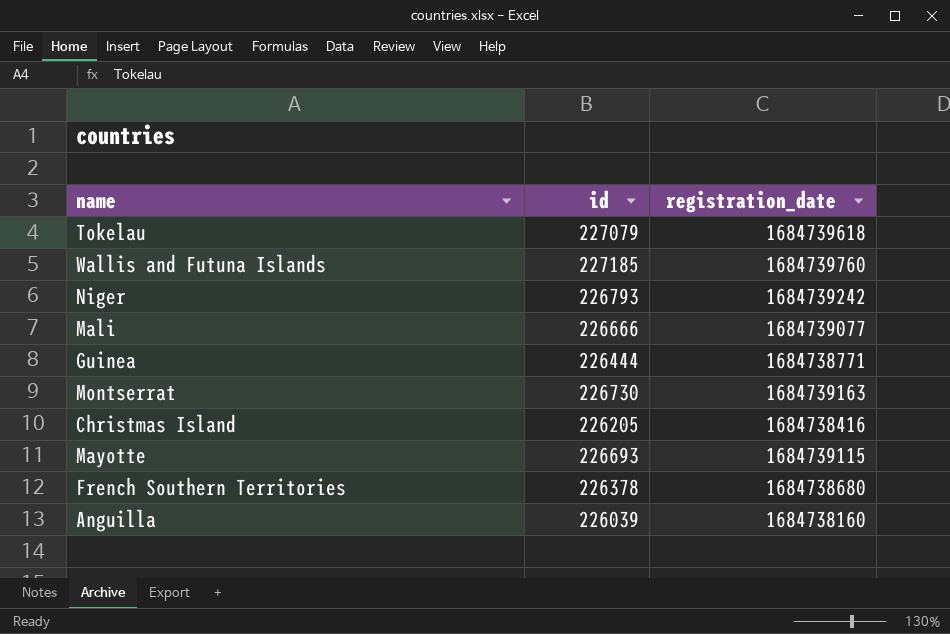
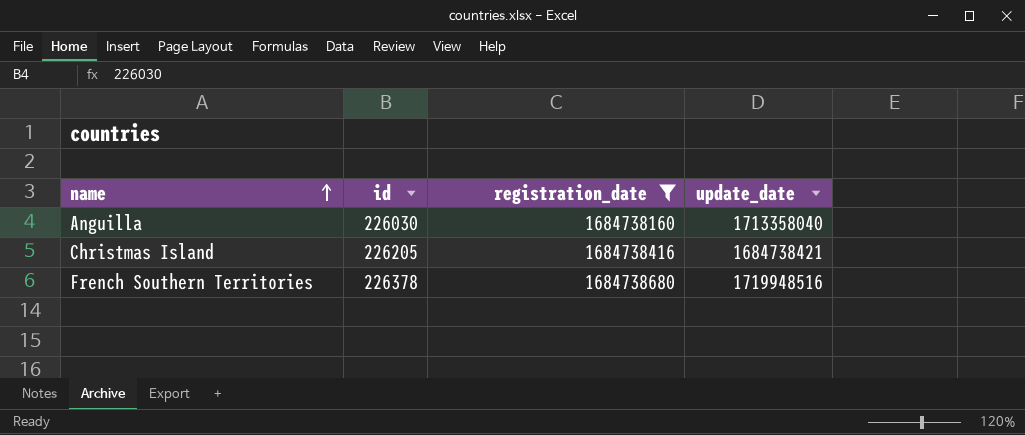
filter: none -> registration_date <= 1684738680
row order: none -> name ascending
column update_date | position: none -> 4
Anguilla | id: 226039 -> 226030

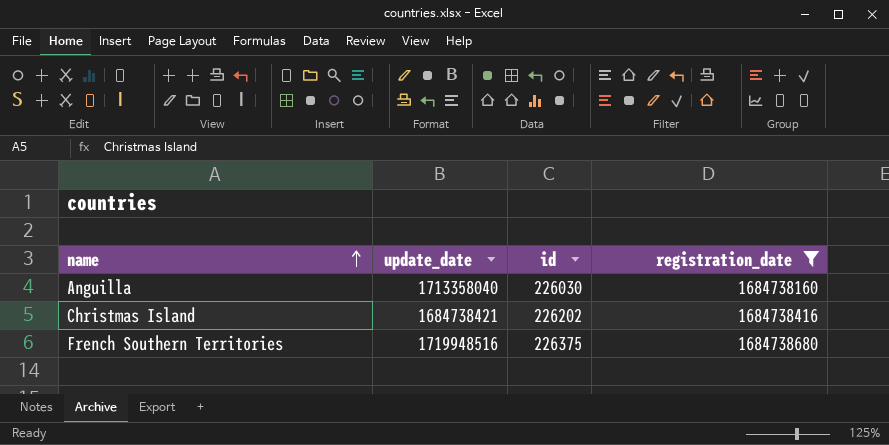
column update_date | position: 4 -> 2
Christmas Island | id: 226205 -> 226202
French Southern Territories | id: 226378 -> 226375

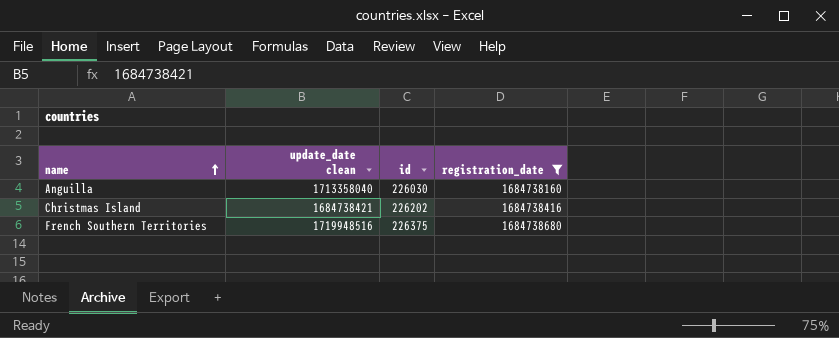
column name: update_date -> update_date clean

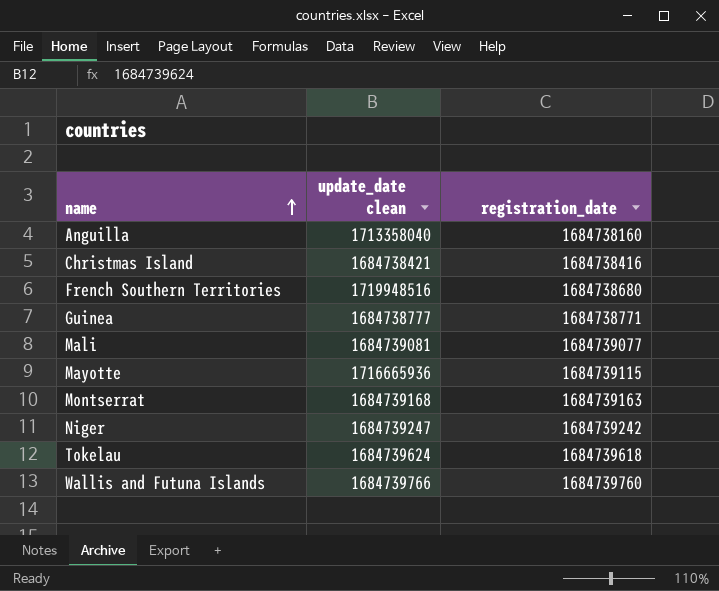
filter: registration_date <= 1684738680 -> none
column id | position: 3 -> none

